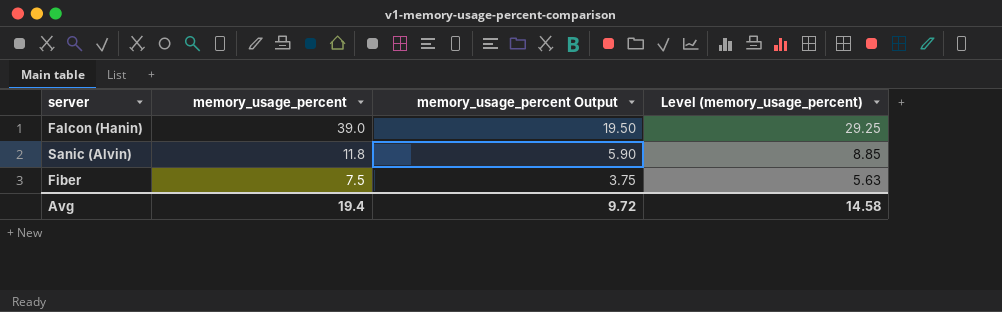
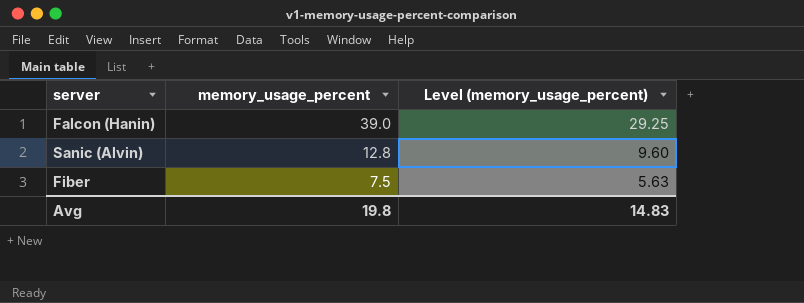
column memory_usage_percent Output | formula: [memory_usage_percent] * 0.5 -> none
Sanic (Alvin) | memory_usage_percent: 11.8 -> 12.8
Sanic (Alvin) | Level (memory_usage_percent): 8.85 -> 9.60
Avg | memory_usage_percent: 19.4 -> 19.8
Avg | Level (memory_usage_percent): 14.58 -> 14.83

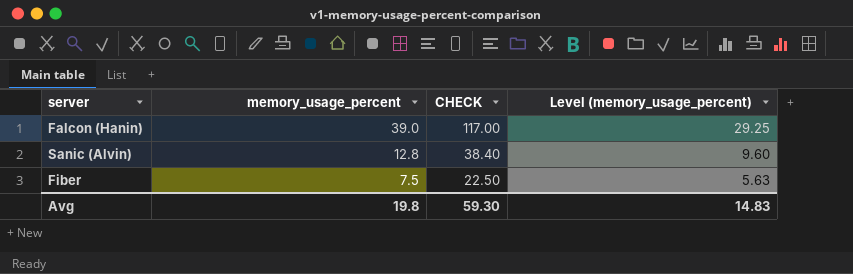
column CHECK | formula: none -> [memory_usage_percent] * 3

